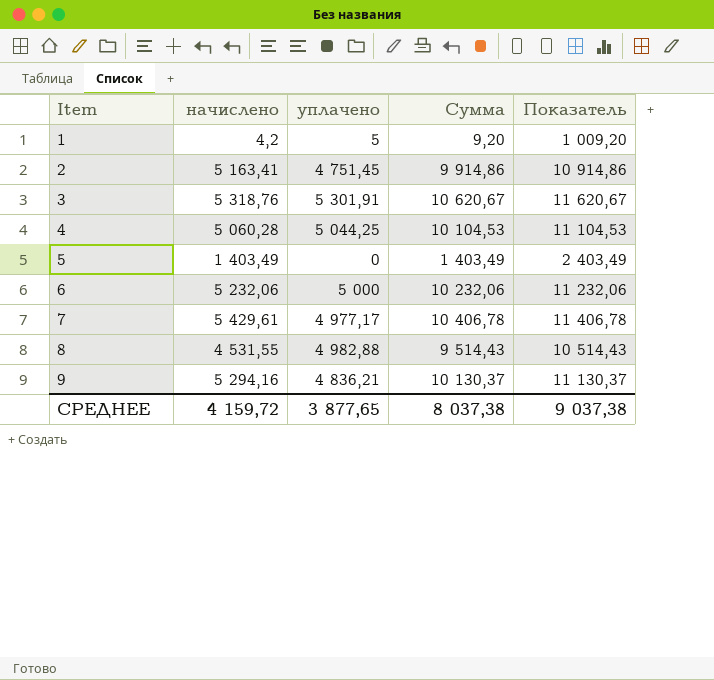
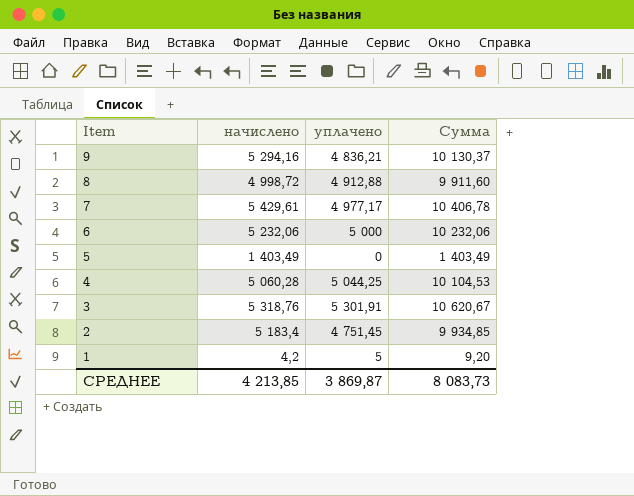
row order: Item ascending -> Item descending
column Показатель | formula: [Сумма] + 1000 -> none
8 | начислено: 4 531,55 -> 4 998,72
8 | уплачено: 4 982,88 -> 4 912,88
8 | Сумма: 9 514,43 -> 9 911,60
2 | начислено: 5 163,41 -> 5 183,4
2 | Сумма: 9 914,86 -> 9 934,85
СРЕДНЕЕ | начислено: 4 159,72 -> 4 213,85
СРЕДНЕЕ | уплачено: 3 877,65 -> 3 869,87
СРЕДНЕЕ | Сумма: 8 037,38 -> 8 083,73

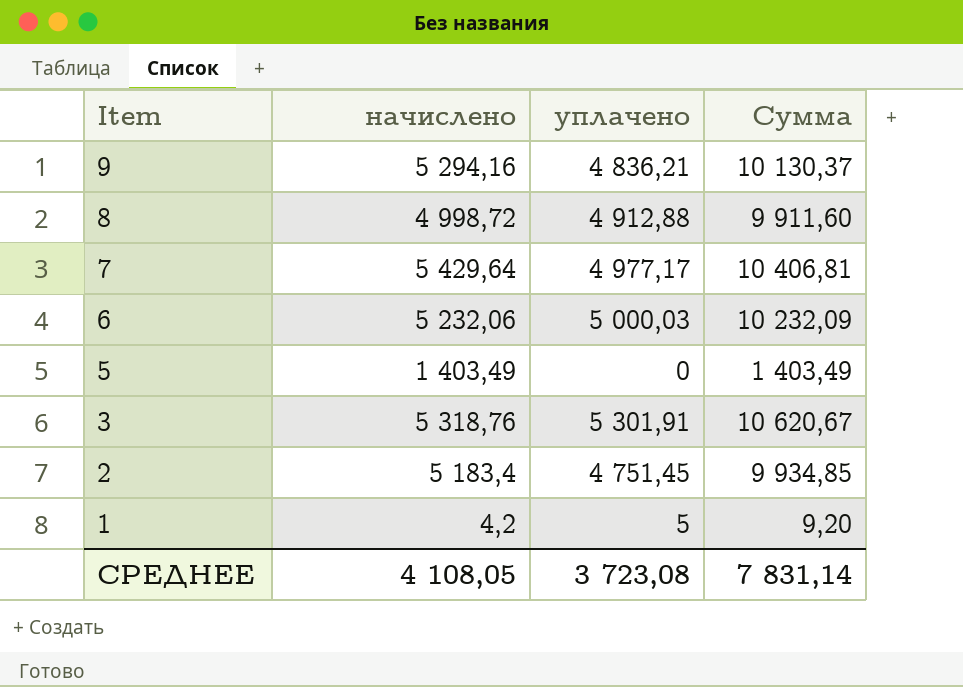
row 4: 5 060,28 | 5 044,25 | 10 104,53 -> none
7 | начислено: 5 429,61 -> 5 429,64
7 | Сумма: 10 406,78 -> 10 406,81
6 | уплачено: 5 000 -> 5 000,03
6 | Сумма: 10 232,06 -> 10 232,09
СРЕДНЕЕ | начислено: 4 213,85 -> 4 108,05
СРЕДНЕЕ | уплачено: 3 869,87 -> 3 723,08
СРЕДНЕЕ | Сумма: 8 083,73 -> 7 831,14

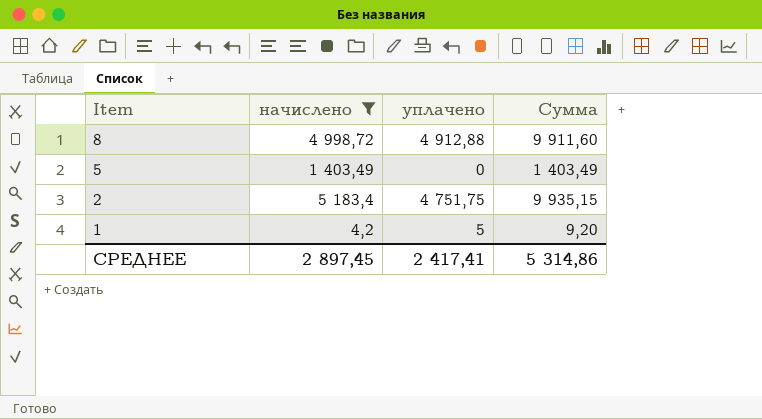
filter: none -> начислено <= 5 183,4
2 | уплачено: 4 751,45 -> 4 751,75
2 | Сумма: 9 934,85 -> 9 935,15
СРЕДНЕЕ | начислено: 4 108,05 -> 2 897,45
СРЕДНЕЕ | уплачено: 3 723,08 -> 2 417,41
СРЕДНЕЕ | Сумма: 7 831,14 -> 5 314,86

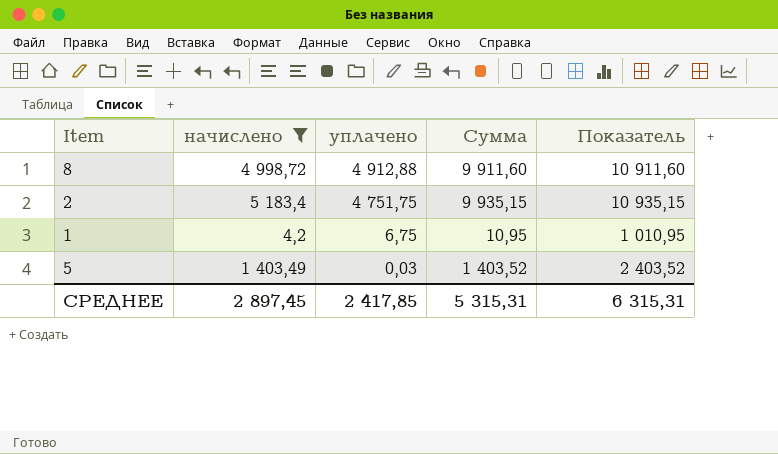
row order: Item descending -> уплачено descending
column Показатель | formula: none -> [Сумма] + 1000
1 | уплачено: 5 -> 6,75
1 | Сумма: 9,20 -> 10,95
5 | уплачено: 0 -> 0,03
5 | Сумма: 1 403,49 -> 1 403,52
СРЕДНЕЕ | уплачено: 2 417,41 -> 2 417,85
СРЕДНЕЕ | Сумма: 5 314,86 -> 5 315,31

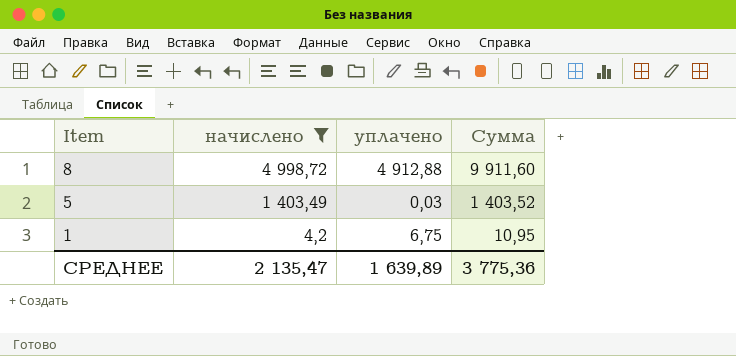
row order: уплачено descending -> Item descending
column Показатель | formula: [Сумма] + 1000 -> none
row 2: 5 183,4 | 4 751,75 | 9 935,15 | 10 935,15 -> none
СРЕДНЕЕ | начислено: 2 897,45 -> 2 135,47
СРЕДНЕЕ | уплачено: 2 417,85 -> 1 639,89
СРЕДНЕЕ | Сумма: 5 315,31 -> 3 775,36

